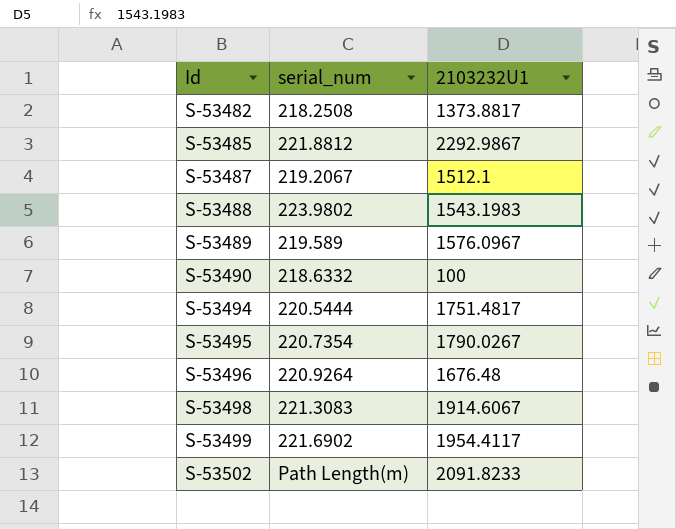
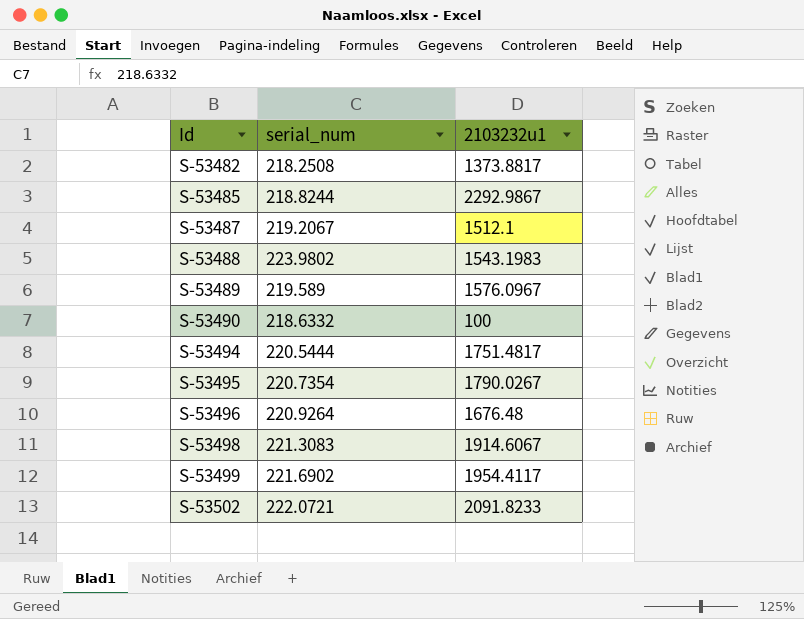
column name: 2103232U1 -> 2103232u1
S-53485 | serial_num: 221.8812 -> 218.8244
S-53502 | serial_num: Path Length(m) -> 222.0721

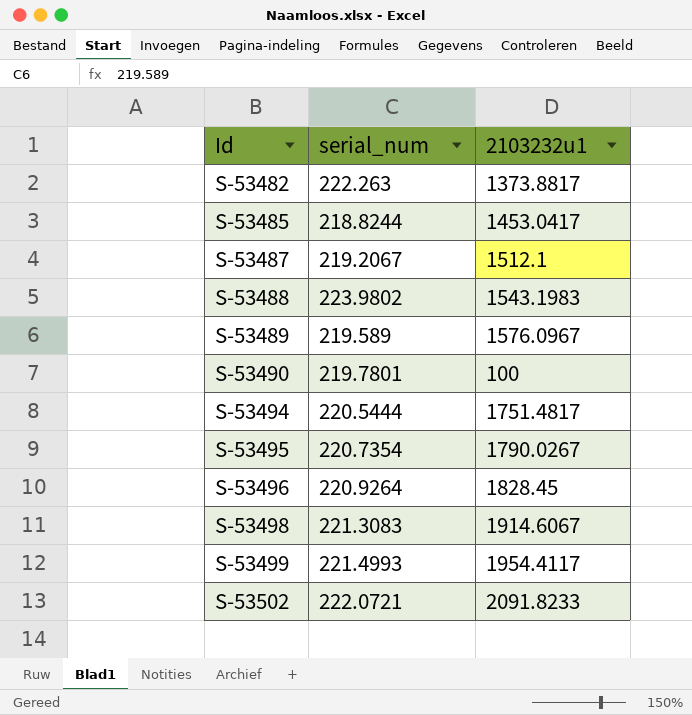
S-53482 | serial_num: 218.2508 -> 222.263
S-53485 | 2103232u1: 2292.9867 -> 1453.0417
S-53490 | serial_num: 218.6332 -> 219.7801
S-53496 | 2103232u1: 1676.48 -> 1828.45
S-53499 | serial_num: 221.6902 -> 221.4993

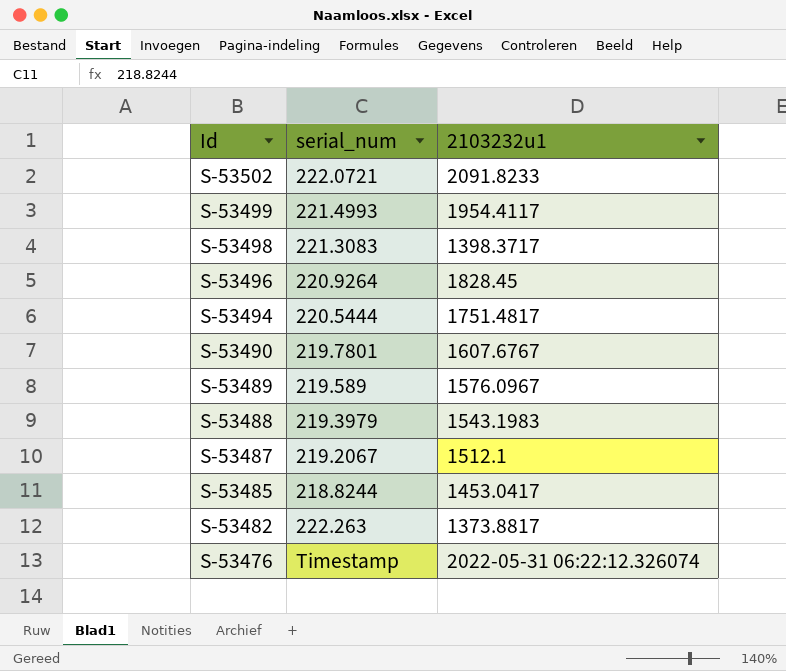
row order: Id ascending -> Id descending
row S-53495: 220.7354 | 1790.0267 -> none
S-53498 | 2103232u1: 1914.6067 -> 1398.3717
S-53490 | 2103232u1: 100 -> 1607.6767
S-53488 | serial_num: 223.9802 -> 219.3979
row S-53476: none -> Timestamp | 2022-05-31 06:22:12.326074

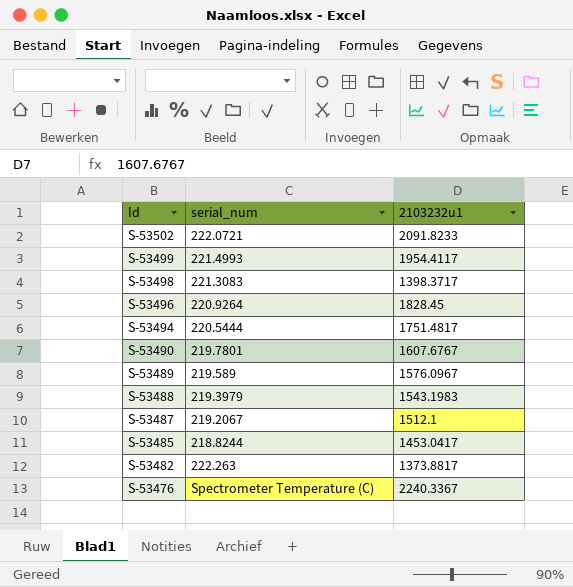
S-53476 | serial_num: Timestamp -> Spectrometer Temperature (C)
S-53476 | 2103232u1: 2022-05-31 06:22:12.326074 -> 2240.3367

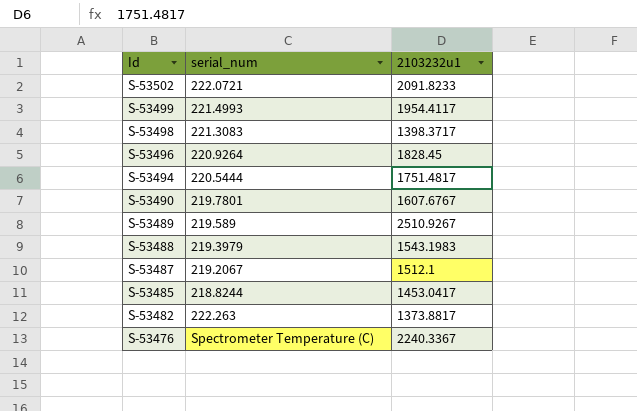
S-53489 | 2103232u1: 1576.0967 -> 2510.9267

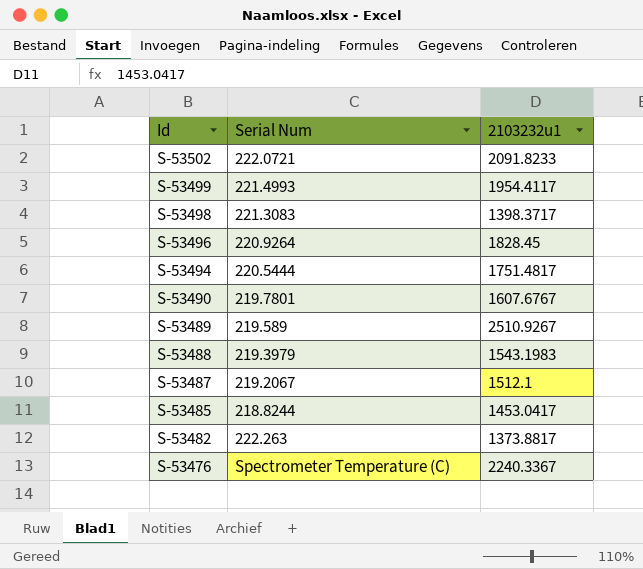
column name: serial_num -> Serial Num

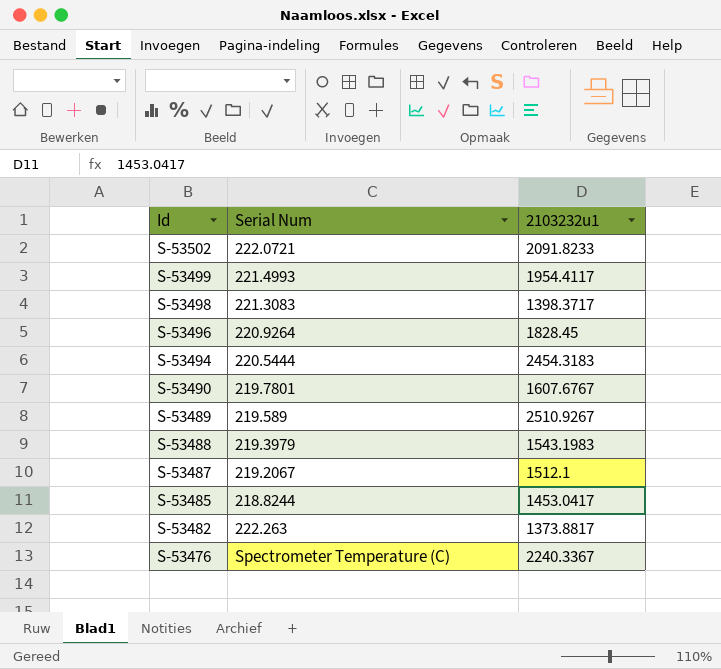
S-53494 | 2103232u1: 1751.4817 -> 2454.3183

